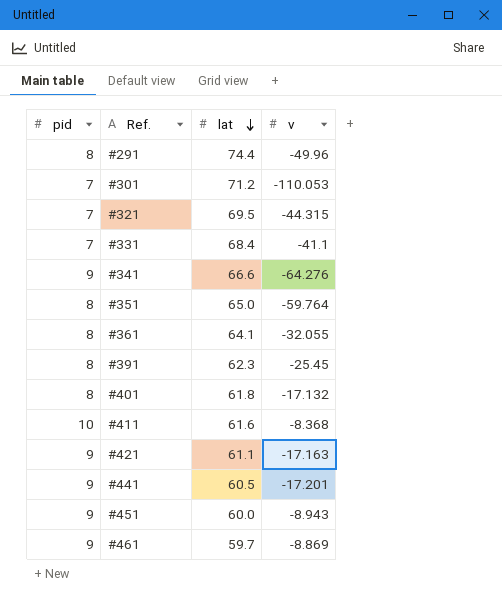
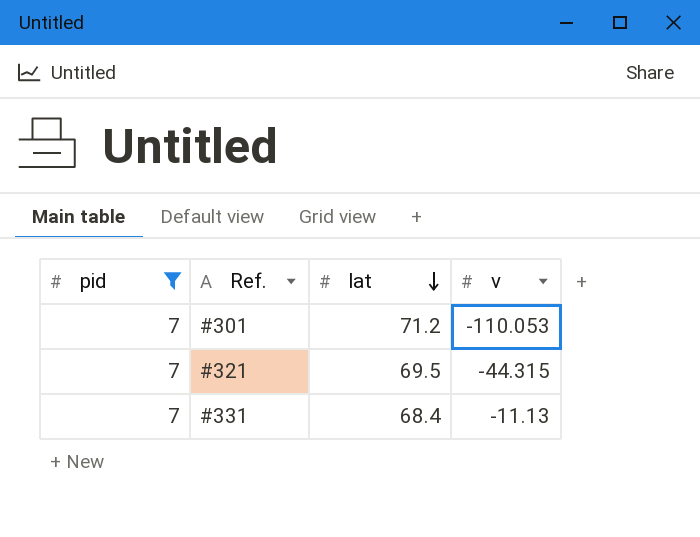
filter: none -> pid = 7
#331 | v: -41.1 -> -11.13

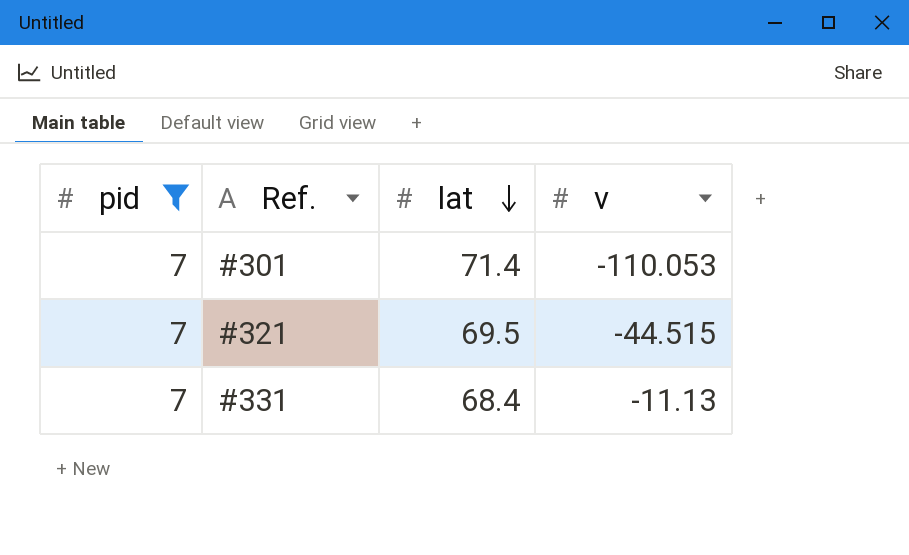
#301 | lat: 71.2 -> 71.4
#321 | v: -44.315 -> -44.515

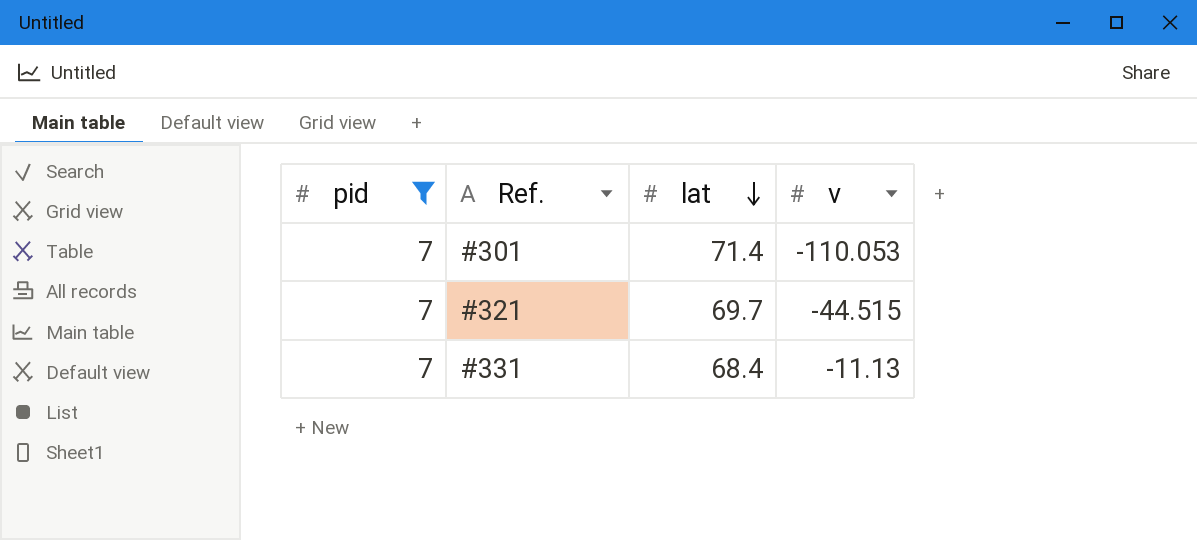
#321 | lat: 69.5 -> 69.7

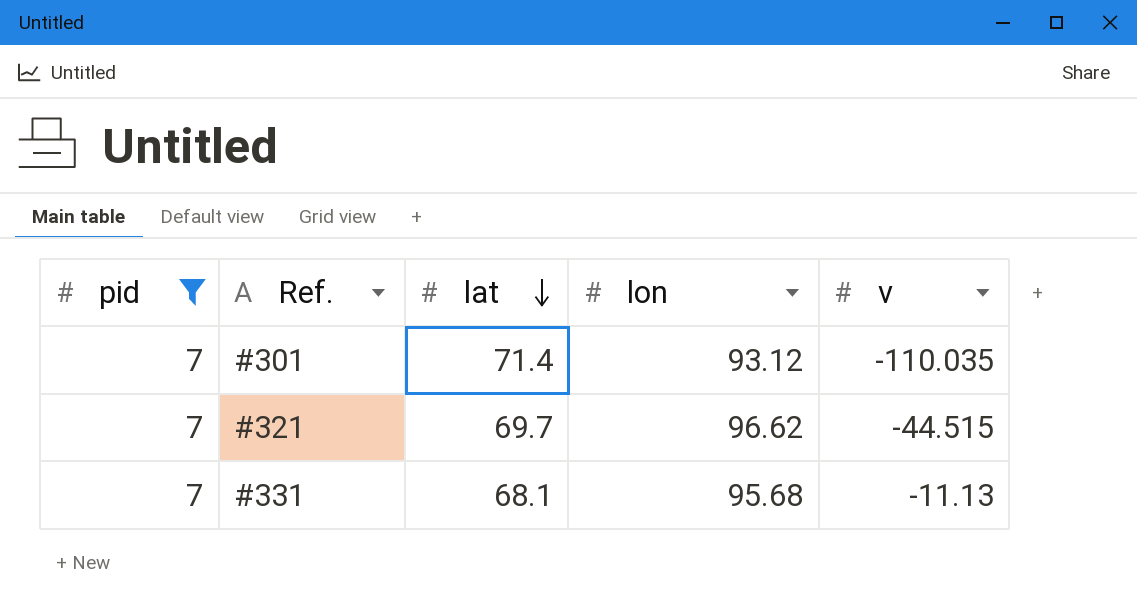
column lon | position: none -> 4
#301 | v: -110.053 -> -110.035
#331 | lat: 68.4 -> 68.1

